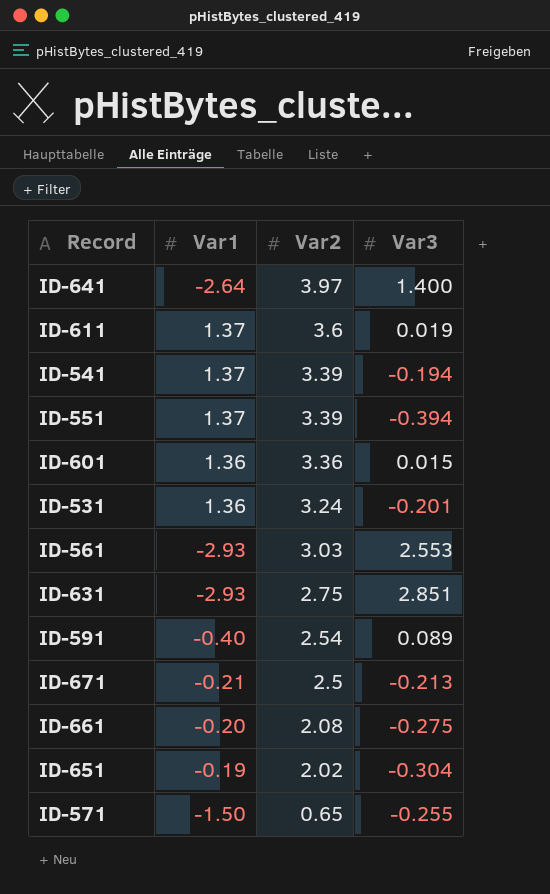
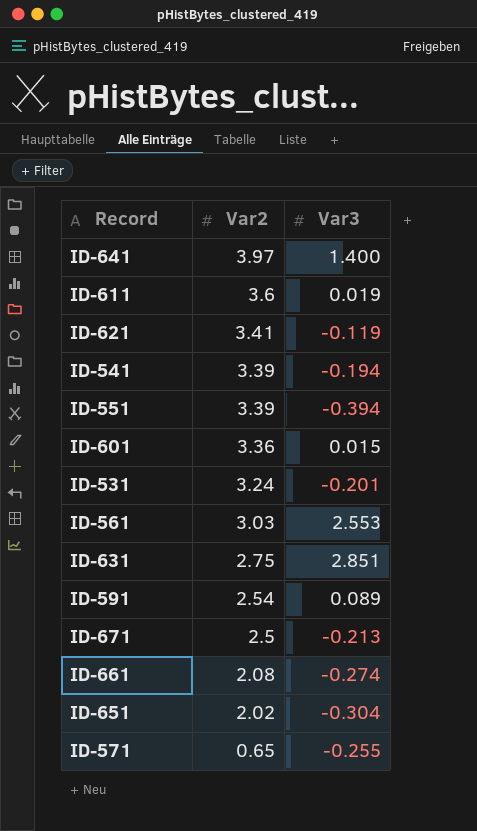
column Var1 | position: 2 -> none
row ID-621: none -> 3.41 | -0.119
ID-661 | Var3: -0.275 -> -0.274

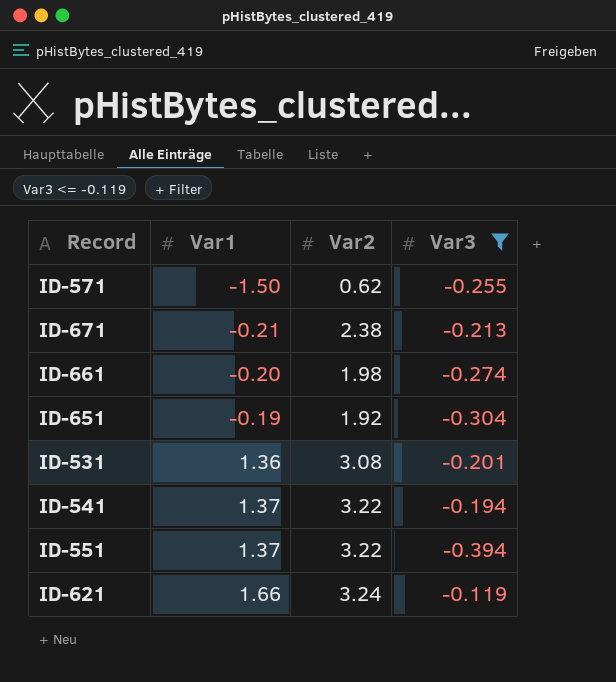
filter: none -> Var3 <= -0.119
row order: Var2 descending -> Var1 ascending
column Var1 | position: none -> 2
ID-571 | Var2: 0.65 -> 0.62
ID-671 | Var2: 2.5 -> 2.38
ID-661 | Var2: 2.08 -> 1.98
ID-651 | Var2: 2.02 -> 1.92
ID-531 | Var2: 3.24 -> 3.08
ID-541 | Var2: 3.39 -> 3.22
ID-551 | Var2: 3.39 -> 3.22
ID-621 | Var2: 3.41 -> 3.24

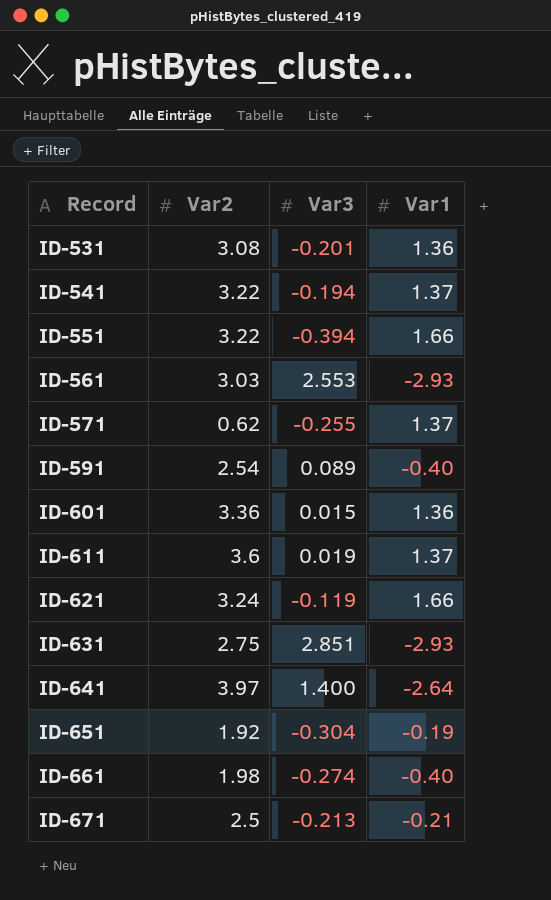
filter: Var3 <= -0.119 -> none
row order: Var1 ascending -> Record ascending
column Var1 | position: 2 -> 4
ID-551 | Var1: 1.37 -> 1.66
ID-571 | Var1: -1.50 -> 1.37
ID-661 | Var1: -0.20 -> -0.40
ID-671 | Var2: 2.38 -> 2.5

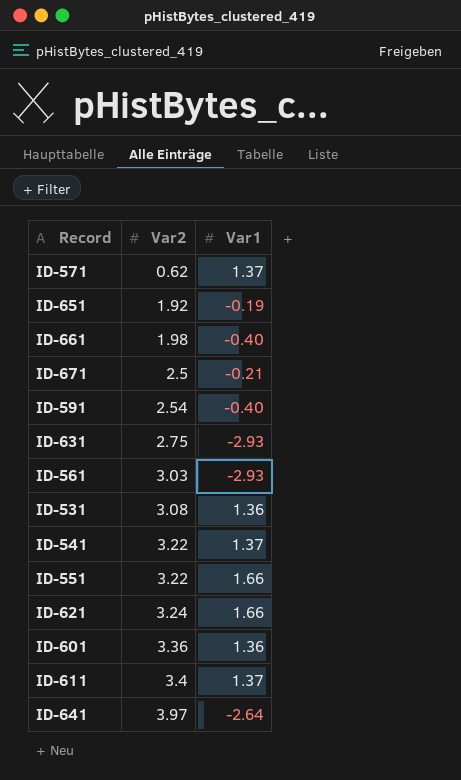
row order: Record ascending -> Var2 ascending
column Var3 | position: 3 -> none
ID-611 | Var2: 3.6 -> 3.4

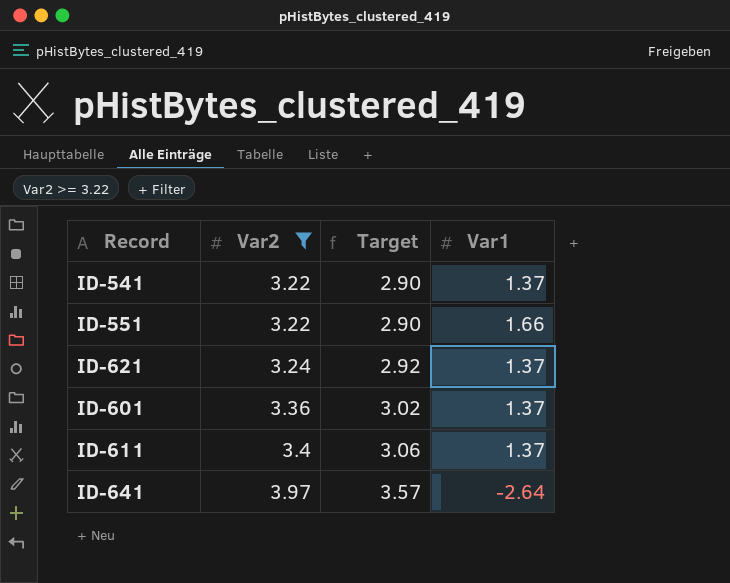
filter: none -> Var2 >= 3.22
column Target | formula: none -> [Var2] * 0.9
ID-621 | Var1: 1.66 -> 1.37
ID-601 | Var1: 1.36 -> 1.37

